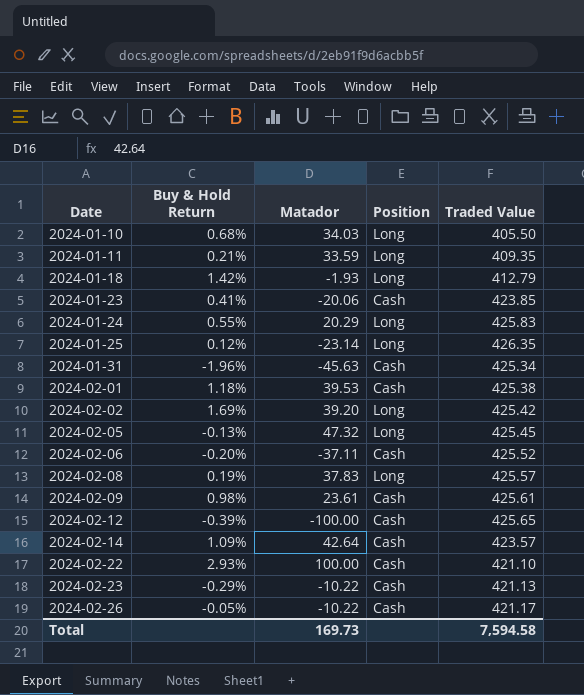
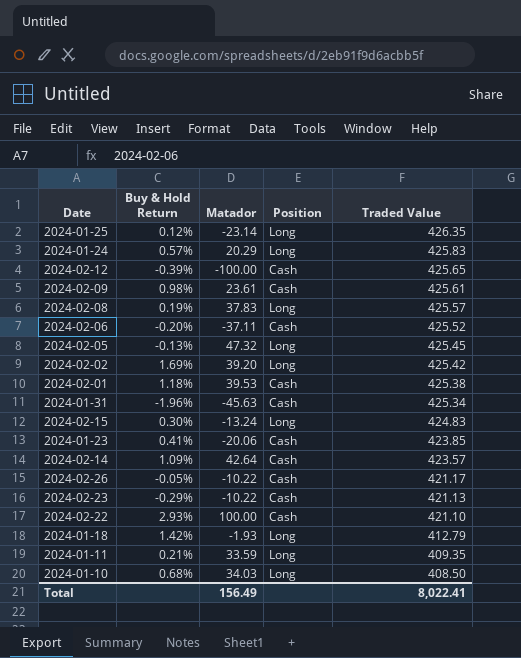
row order: Date ascending -> Traded Value descending
2024-01-24 | Buy & Hold Return: 0.55% -> 0.57%
row 2024-02-15: none -> 0.30% | -13.24 | Long | 424.83
2024-01-10 | Traded Value: 405.50 -> 408.50
Total | Matador: 169.73 -> 156.49
Total | Traded Value: 7,594.58 -> 8,022.41

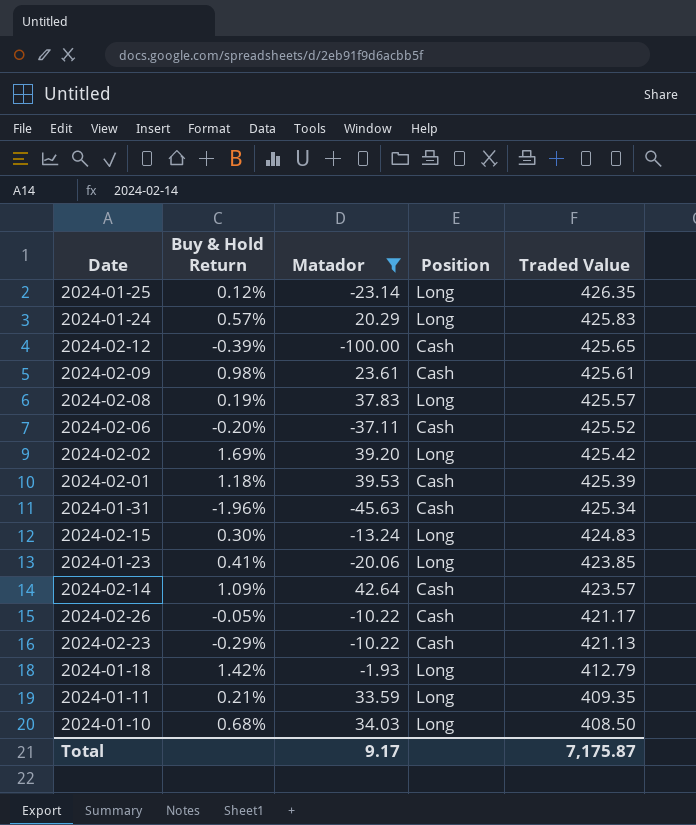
filter: none -> Matador <= 42.64
2024-02-01 | Traded Value: 425.38 -> 425.39
2024-01-23 | Position: Cash -> Long
Total | Matador: 156.49 -> 9.17
Total | Traded Value: 8,022.41 -> 7,175.87

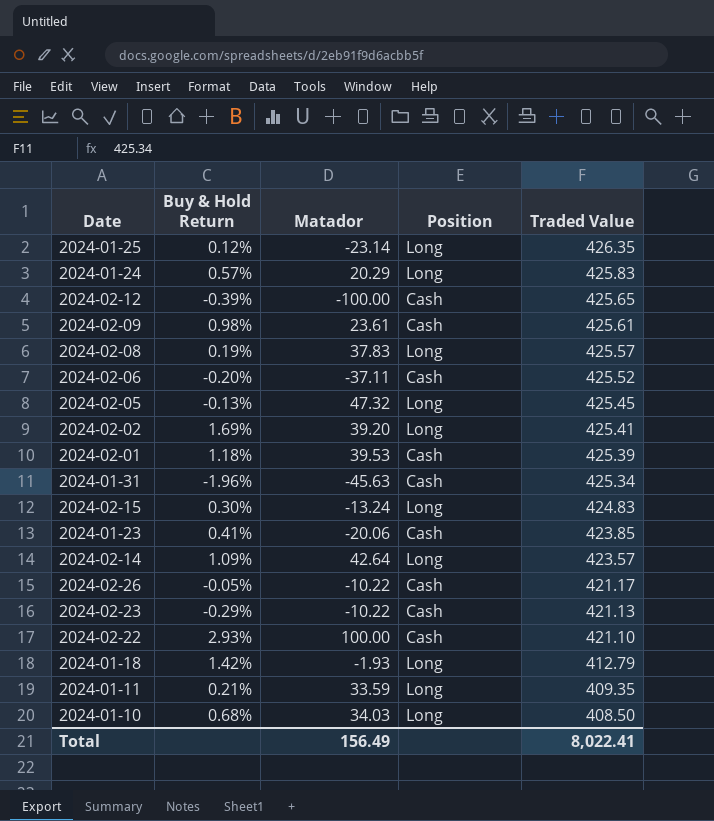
filter: Matador <= 42.64 -> none
2024-02-02 | Traded Value: 425.42 -> 425.41
2024-01-23 | Position: Long -> Cash
2024-02-14 | Position: Cash -> Long
Total | Matador: 9.17 -> 156.49
Total | Traded Value: 7,175.87 -> 8,022.41

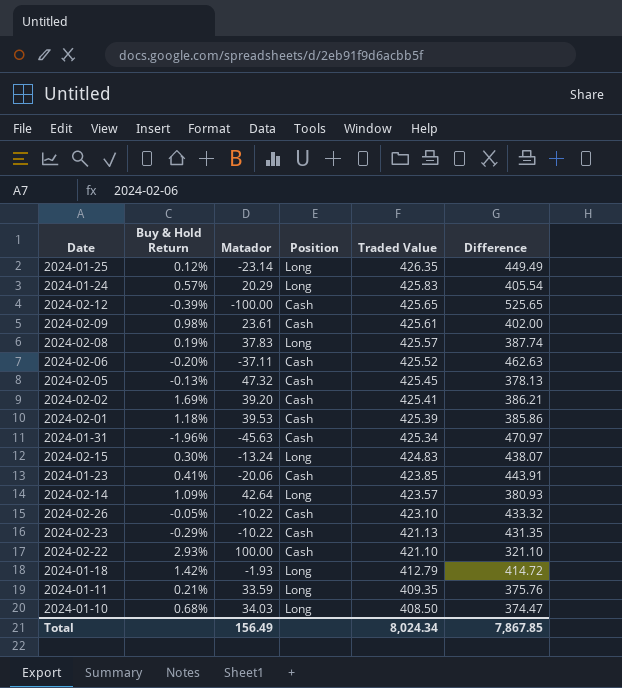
column Difference | formula: none -> [Traded Value] - [Matador]
2024-02-05 | Position: Long -> Cash
2024-02-02 | Position: Long -> Cash
2024-02-26 | Traded Value: 421.17 -> 423.10
Total | Traded Value: 8,022.41 -> 8,024.34

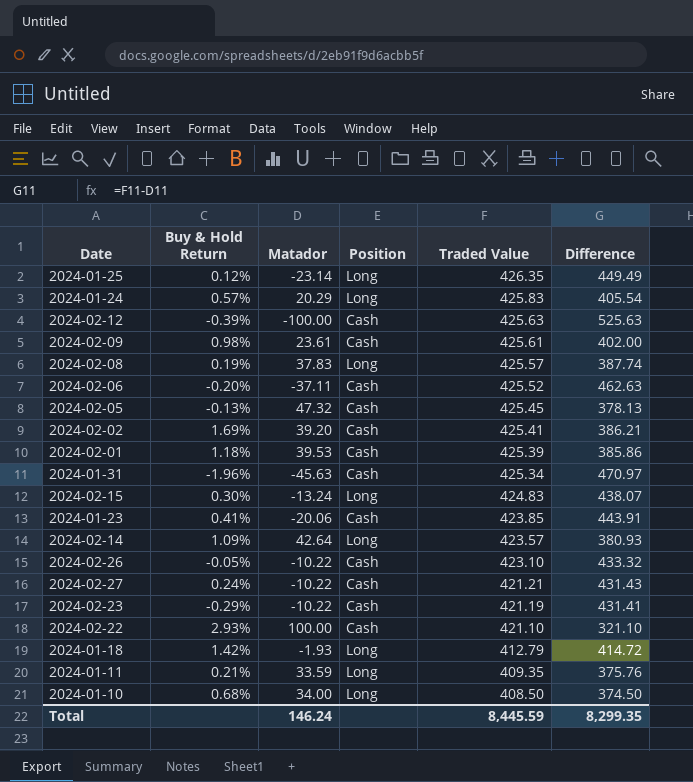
2024-02-12 | Traded Value: 425.65 -> 425.63
2024-02-12 | Difference: 525.65 -> 525.63
row 2024-02-27: none -> 0.24% | -10.22 | Cash | 421.21 | 431.43
2024-02-23 | Traded Value: 421.13 -> 421.19
2024-02-23 | Difference: 431.35 -> 431.41
2024-01-10 | Matador: 34.03 -> 34.00
2024-01-10 | Difference: 374.47 -> 374.50
Total | Matador: 156.49 -> 146.24
Total | Traded Value: 8,024.34 -> 8,445.59
Total | Difference: 7,867.85 -> 8,299.35

